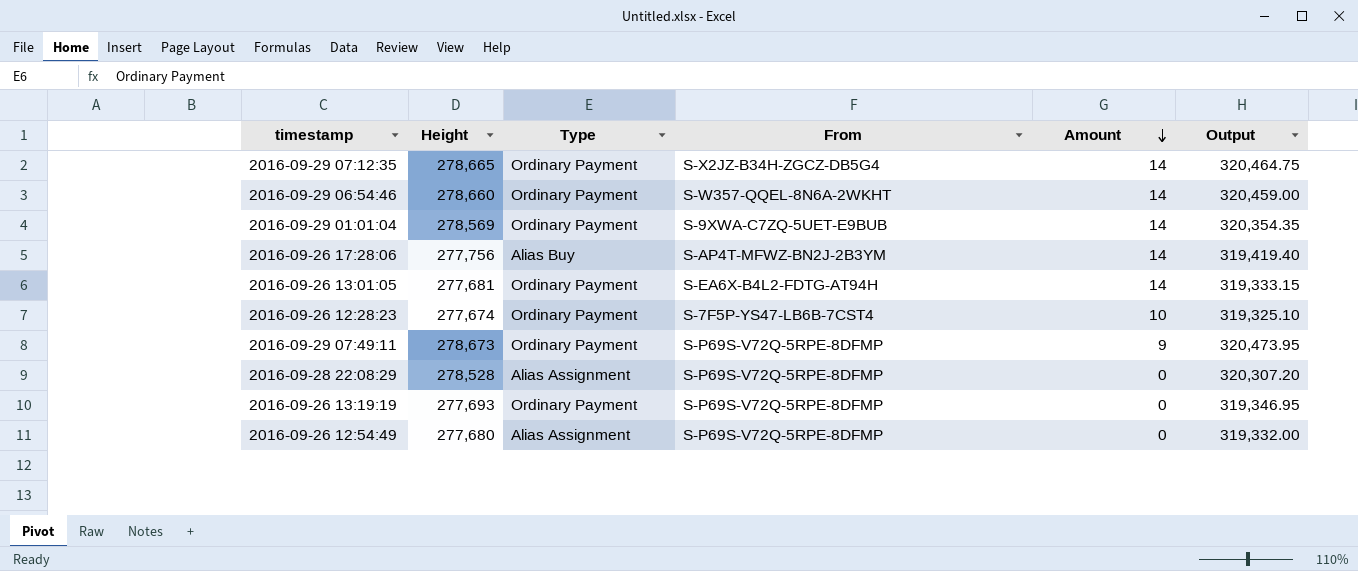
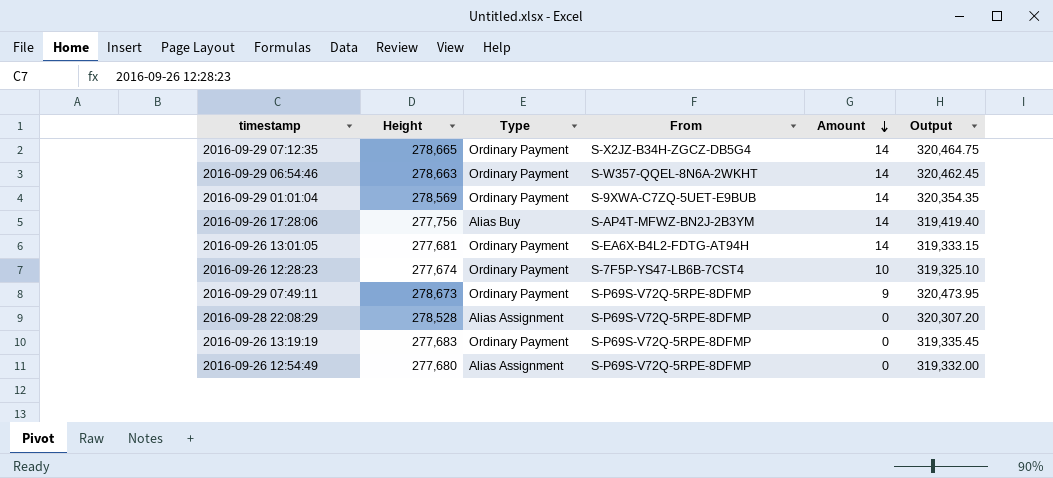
2016-09-29 06:54:46 | Height: 278,660 -> 278,663
2016-09-29 06:54:46 | Output: 320,459.00 -> 320,462.45
2016-09-26 13:19:19 | Height: 277,693 -> 277,683
2016-09-26 13:19:19 | Output: 319,346.95 -> 319,335.45

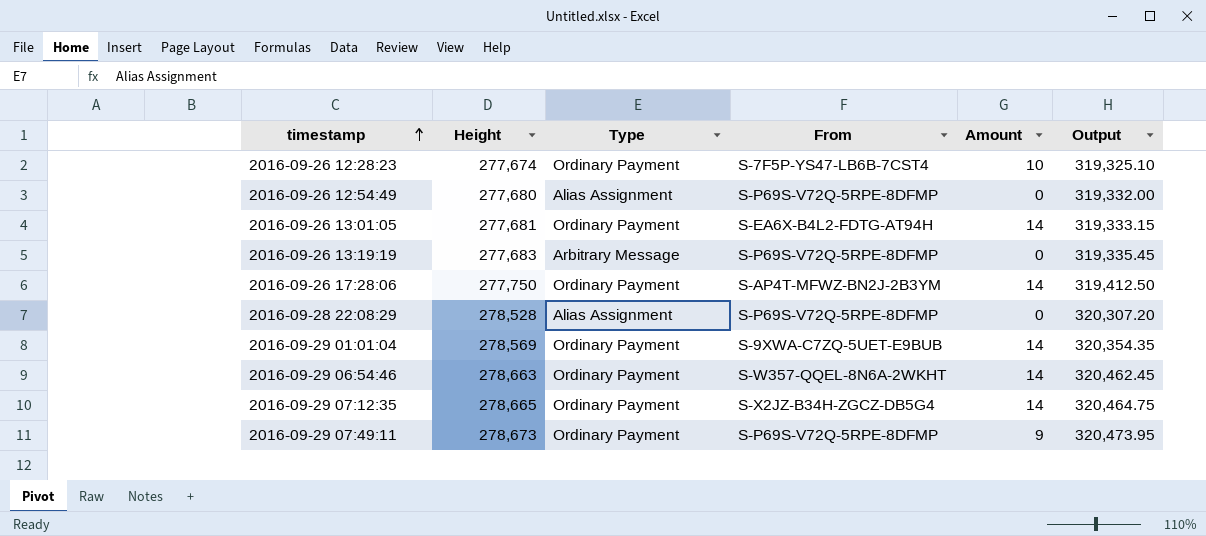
row order: Amount descending -> timestamp ascending
2016-09-26 13:19:19 | Type: Ordinary Payment -> Arbitrary Message
2016-09-26 17:28:06 | Height: 277,756 -> 277,750
2016-09-26 17:28:06 | Type: Alias Buy -> Ordinary Payment
2016-09-26 17:28:06 | Output: 319,419.40 -> 319,412.50

